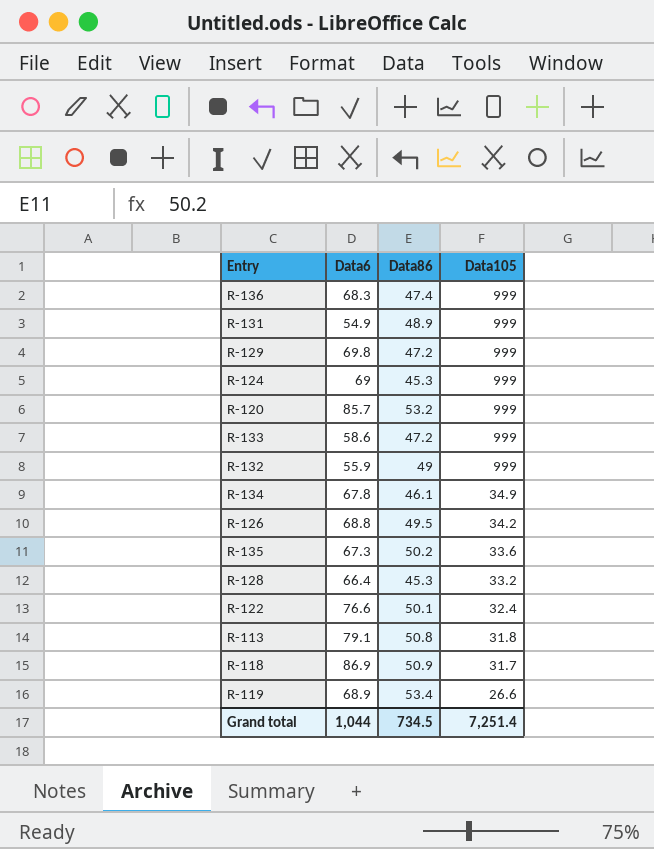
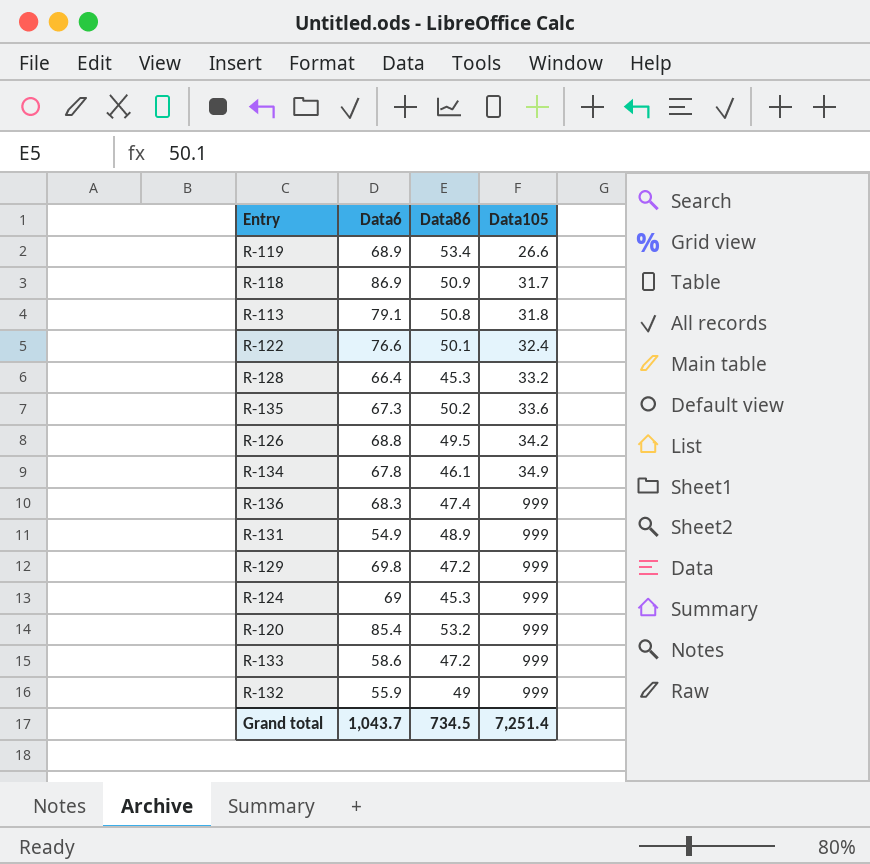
row order: Data105 descending -> Data105 ascending
R-120 | Data6: 85.7 -> 85.4
Grand total | Data6: 1,044 -> 1,043.7

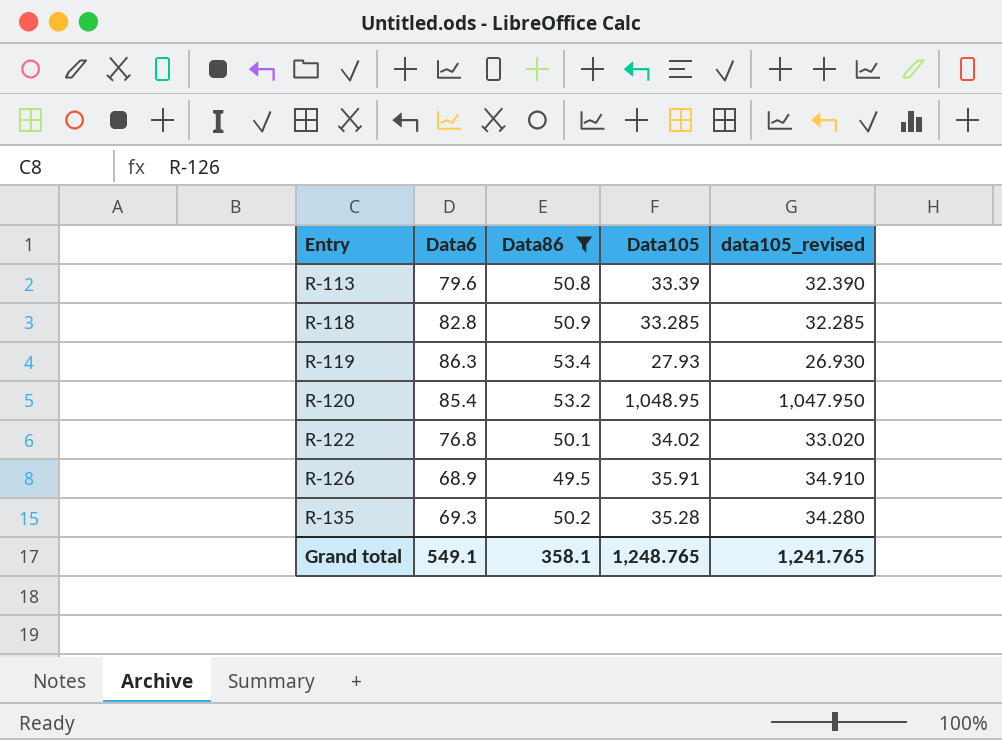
filter: none -> Data86 >= 49.5
row order: Data105 ascending -> Entry ascending
column data105_revised | formula: none -> [Data105] - 1
R-113 | Data6: 79.1 -> 79.6
R-113 | Data105: 31.8 -> 33.39
R-118 | Data6: 86.9 -> 82.8
R-118 | Data105: 31.7 -> 33.285
R-119 | Data6: 68.9 -> 86.3
R-119 | Data105: 26.6 -> 27.93
R-120 | Data105: 999 -> 1,048.95
R-122 | Data6: 76.6 -> 76.8
R-122 | Data105: 32.4 -> 34.02
R-126 | Data6: 68.8 -> 68.9
R-126 | Data105: 34.2 -> 35.91
R-135 | Data6: 67.3 -> 69.3
R-135 | Data105: 33.6 -> 35.28
Grand total | Data6: 1,043.7 -> 549.1
Grand total | Data86: 734.5 -> 358.1
Grand total | Data105: 7,251.4 -> 1,248.765

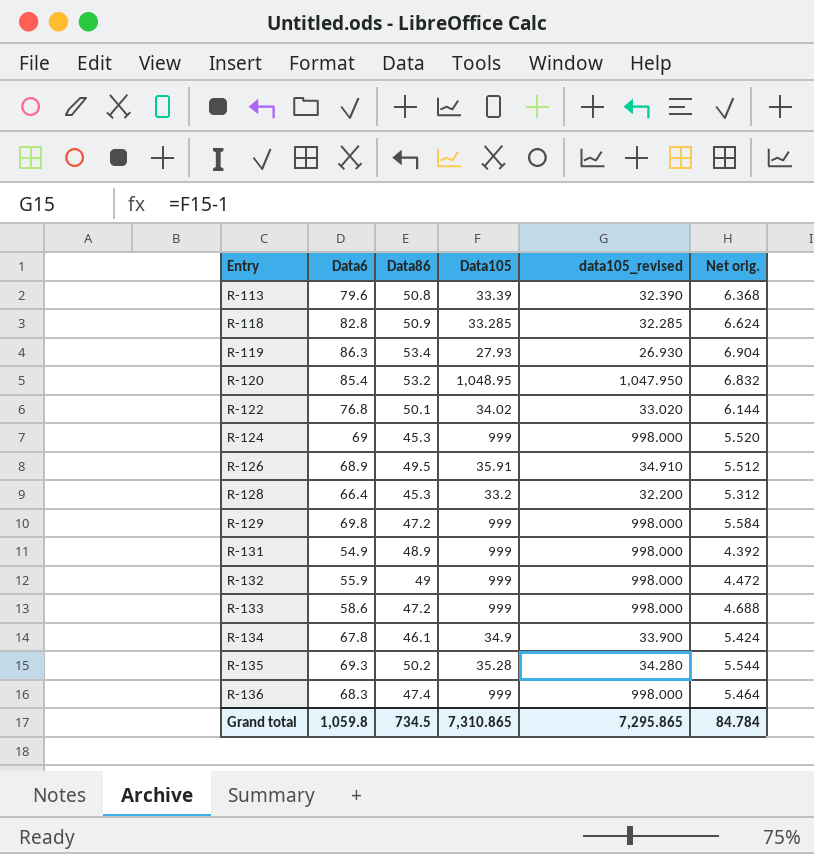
filter: Data86 >= 49.5 -> none
column Net orig. | formula: none -> [Data6] * 0.08
Grand total | Data6: 549.1 -> 1,059.8
Grand total | Data86: 358.1 -> 734.5
Grand total | Data105: 1,248.765 -> 7,310.865
Grand total | data105_revised: 1,241.765 -> 7,295.865

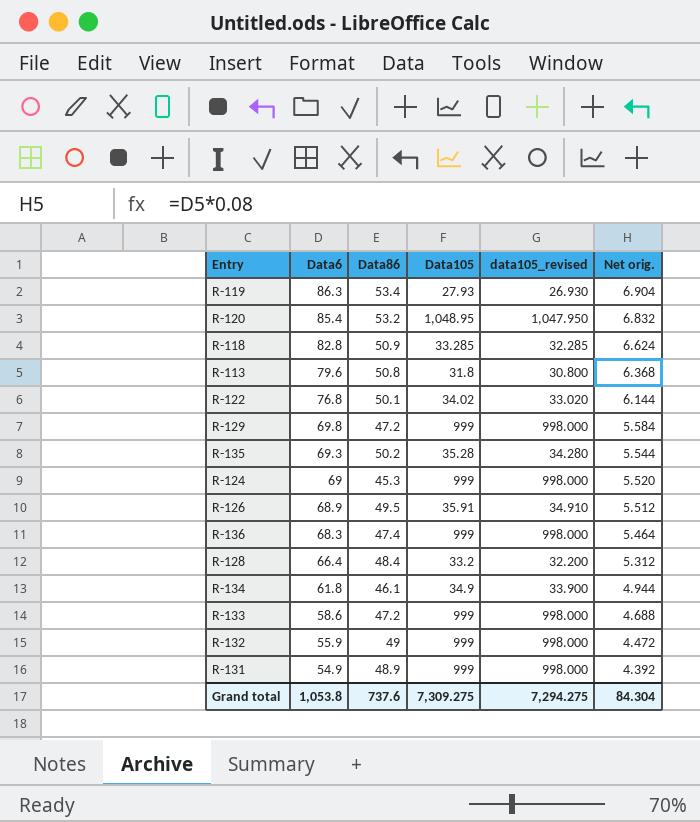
row order: Entry ascending -> Data6 descending
R-113 | Data105: 33.39 -> 31.8
R-113 | data105_revised: 32.390 -> 30.800
R-128 | Data86: 45.3 -> 48.4
R-134 | Data6: 67.8 -> 61.8
R-134 | Net orig.: 5.424 -> 4.944
Grand total | Data6: 1,059.8 -> 1,053.8
Grand total | Data86: 734.5 -> 737.6
Grand total | Data105: 7,310.865 -> 7,309.275
Grand total | data105_revised: 7,295.865 -> 7,294.275
Grand total | Net orig.: 84.784 -> 84.304

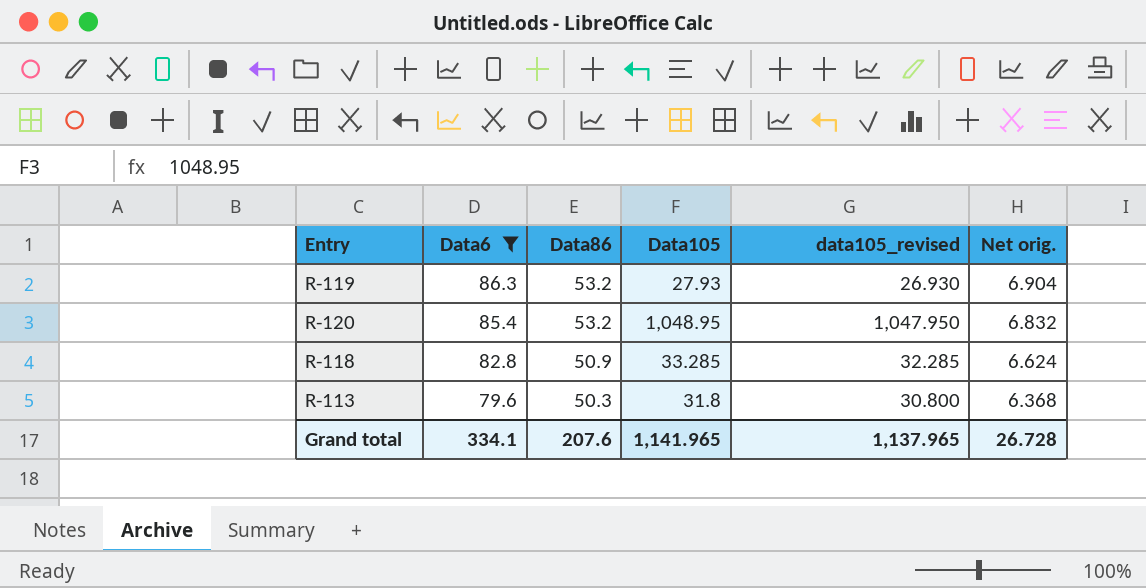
filter: none -> Data6 >= 79.6
R-119 | Data86: 53.4 -> 53.2
R-113 | Data86: 50.8 -> 50.3
Grand total | Data6: 1,053.8 -> 334.1
Grand total | Data86: 737.6 -> 207.6
Grand total | Data105: 7,309.275 -> 1,141.965
Grand total | data105_revised: 7,294.275 -> 1,137.965
Grand total | Net orig.: 84.304 -> 26.728

